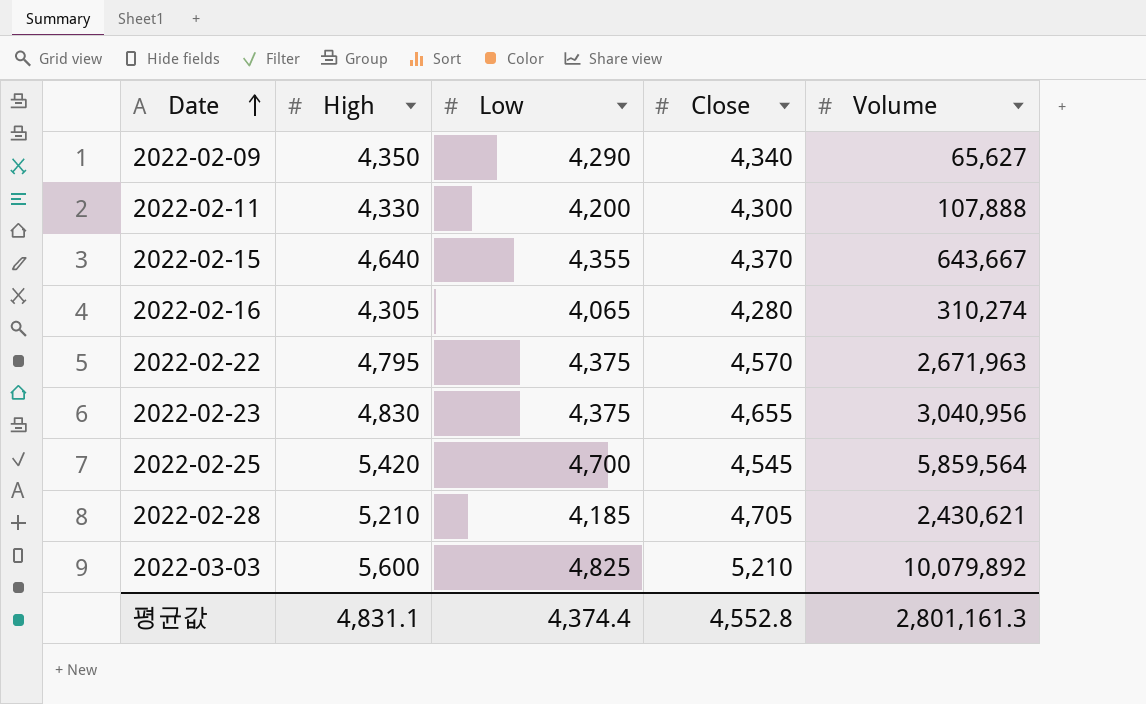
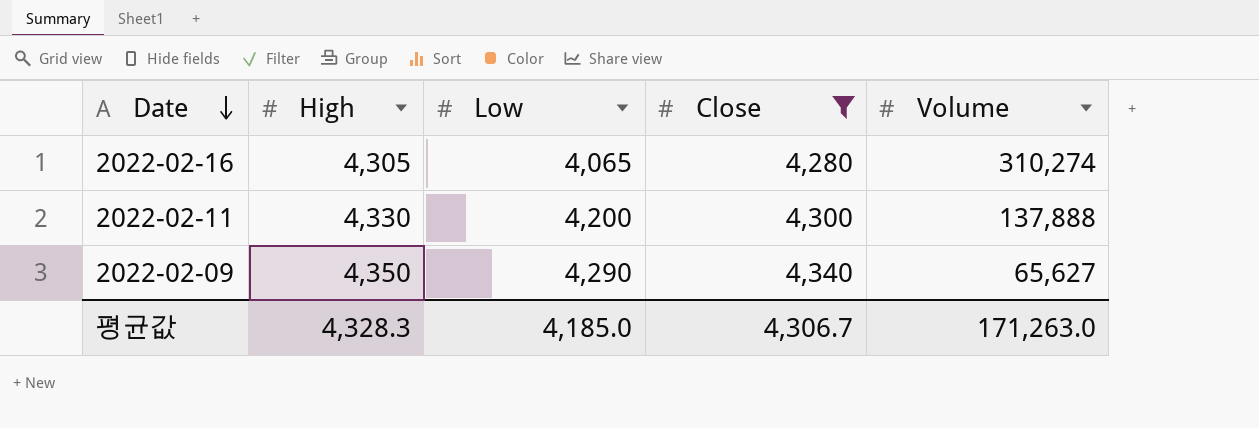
filter: none -> Close <= 4,340
row order: Date ascending -> Date descending
2022-02-11 | Volume: 107,888 -> 137,888
평균값 | High: 4,831.1 -> 4,328.3
평균값 | Low: 4,374.4 -> 4,185.0
평균값 | Close: 4,552.8 -> 4,306.7
평균값 | Volume: 2,801,161.3 -> 171,263.0

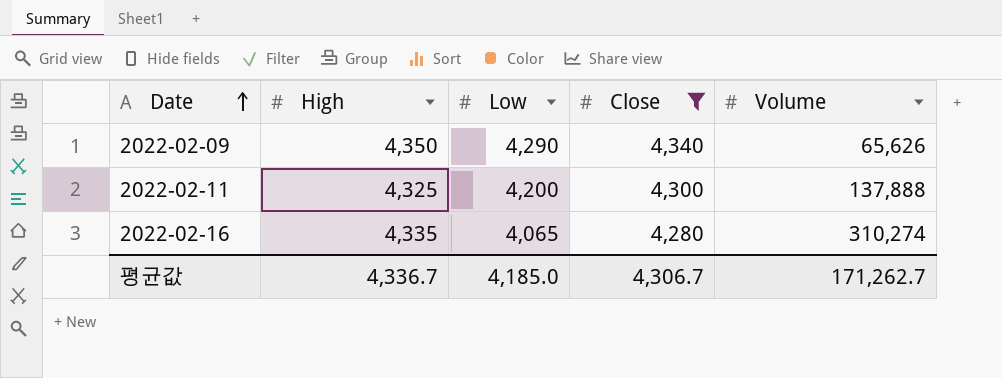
row order: Date descending -> Date ascending
2022-02-09 | Volume: 65,627 -> 65,626
2022-02-11 | High: 4,330 -> 4,325
2022-02-16 | High: 4,305 -> 4,335
평균값 | High: 4,328.3 -> 4,336.7
평균값 | Volume: 171,263.0 -> 171,262.7

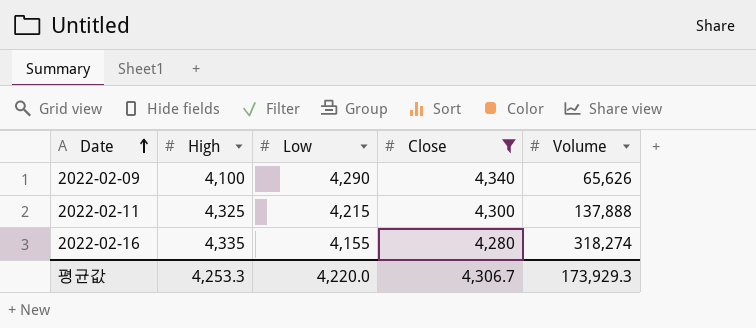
2022-02-09 | High: 4,350 -> 4,100
2022-02-11 | Low: 4,200 -> 4,215
2022-02-16 | Low: 4,065 -> 4,155
2022-02-16 | Volume: 310,274 -> 318,274
평균값 | High: 4,336.7 -> 4,253.3
평균값 | Low: 4,185.0 -> 4,220.0
평균값 | Volume: 171,262.7 -> 173,929.3

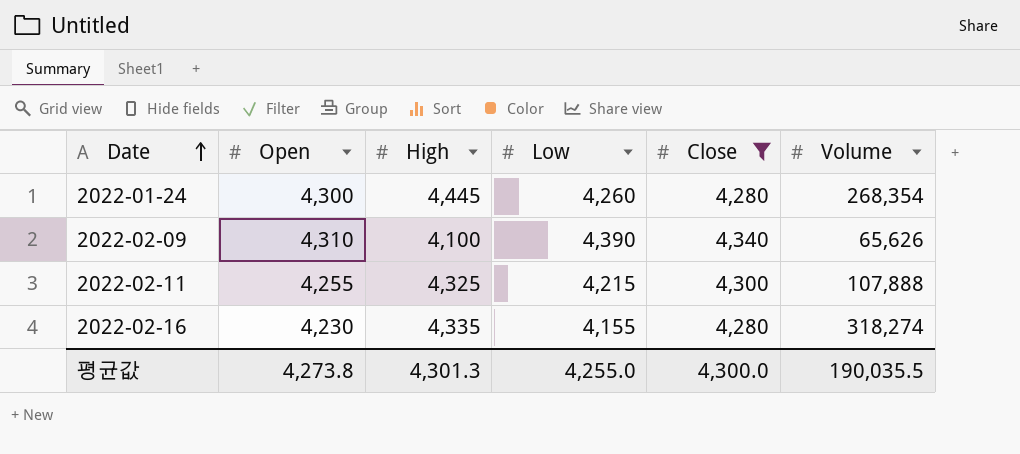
column Open | position: none -> 2
row 2022-01-24: none -> 4,300 | 4,445 | 4,260 | 4,280 | 268,354
2022-02-09 | Low: 4,290 -> 4,390
2022-02-11 | Volume: 137,888 -> 107,888
평균값 | High: 4,253.3 -> 4,301.3
평균값 | Low: 4,220.0 -> 4,255.0
평균값 | Close: 4,306.7 -> 4,300.0
평균값 | Volume: 173,929.3 -> 190,035.5

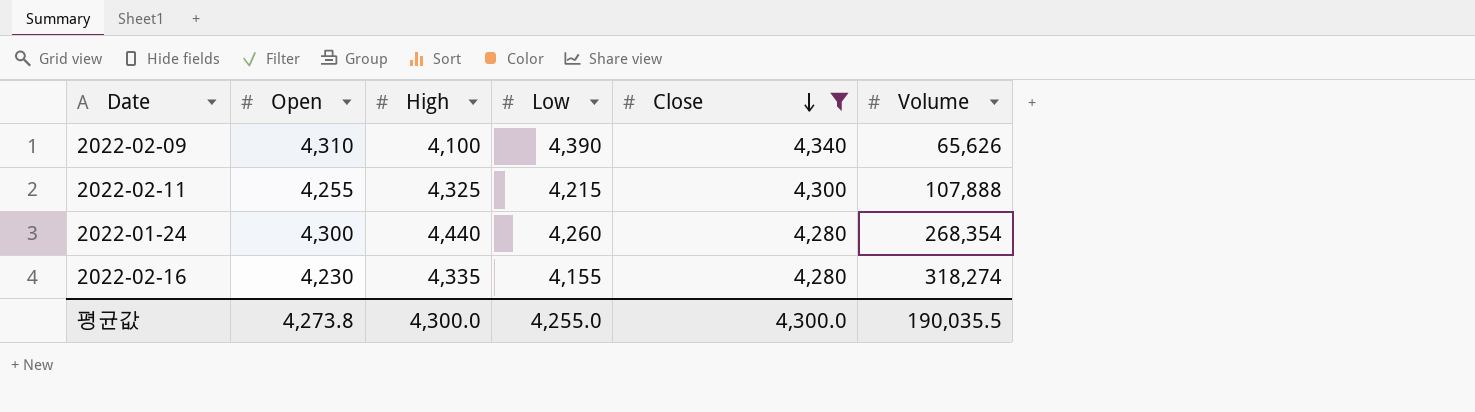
row order: Date ascending -> Close descending
2022-01-24 | High: 4,445 -> 4,440
평균값 | High: 4,301.3 -> 4,300.0

